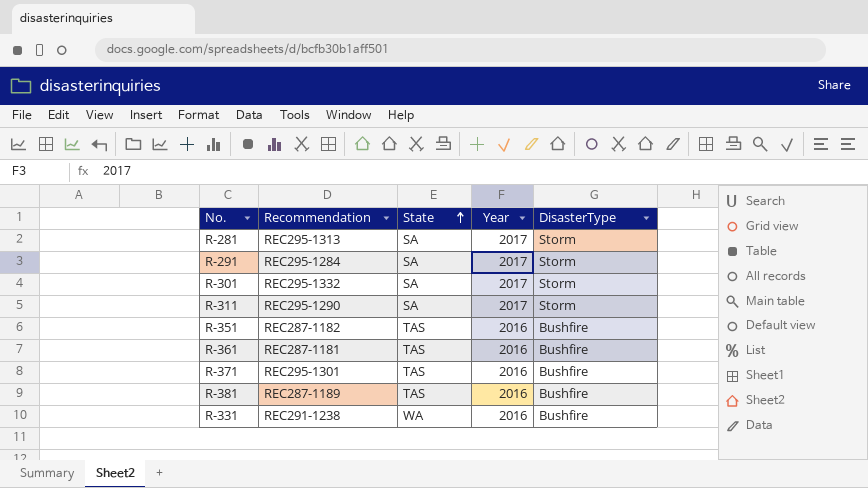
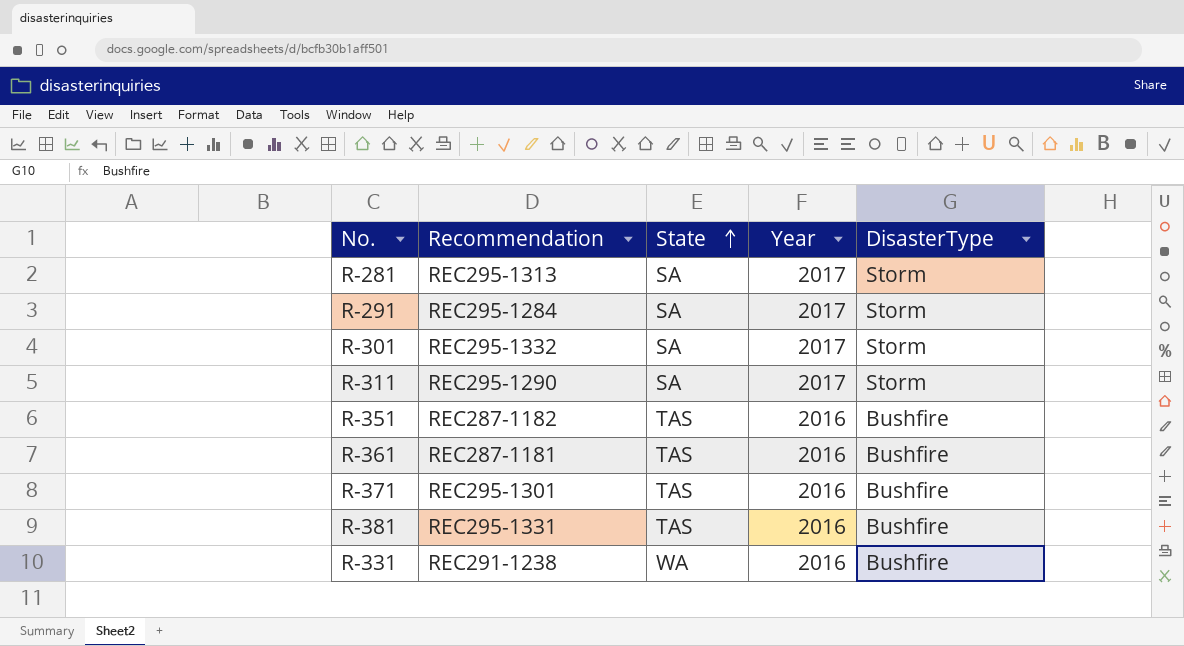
R-381 | Recommendation: REC287-1189 -> REC295-1331

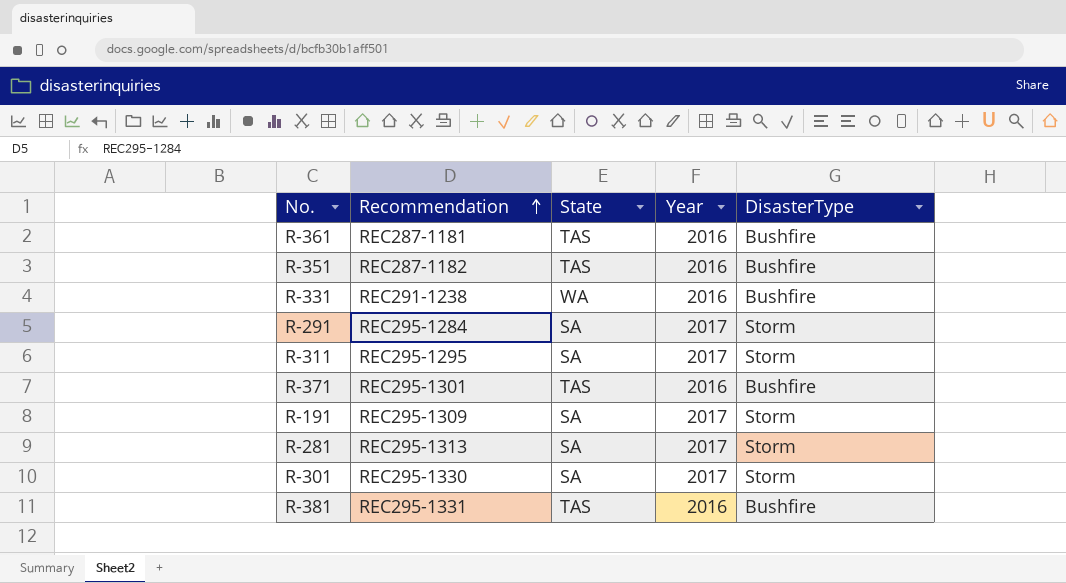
row order: State ascending -> Recommendation ascending
R-311 | Recommendation: REC295-1290 -> REC295-1295
row R-191: none -> REC295-1309 | SA | 2017 | Storm
R-301 | Recommendation: REC295-1332 -> REC295-1330

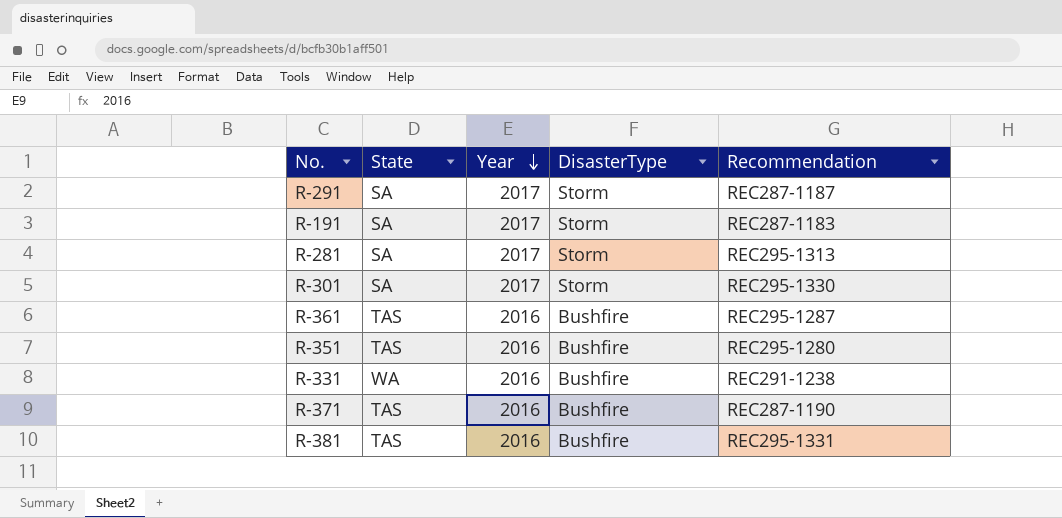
row order: Recommendation ascending -> Year descending
column Recommendation | position: 2 -> 5
row R-311: REC295-1295 | SA | 2017 | Storm -> none
R-291 | Recommendation: REC295-1284 -> REC287-1187
R-191 | Recommendation: REC295-1309 -> REC287-1183
R-361 | Recommendation: REC287-1181 -> REC295-1287
R-351 | Recommendation: REC287-1182 -> REC295-1280
R-371 | Recommendation: REC295-1301 -> REC287-1190

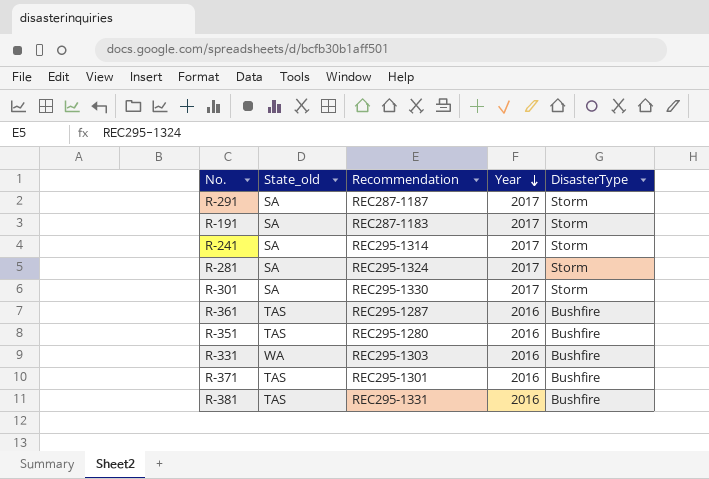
column name: State -> State_old
column Recommendation | position: 5 -> 3
row R-241: none -> SA | REC295-1314 | 2017 | Storm
R-281 | Recommendation: REC295-1313 -> REC295-1324
R-331 | Recommendation: REC291-1238 -> REC295-1303
R-371 | Recommendation: REC287-1190 -> REC295-1301

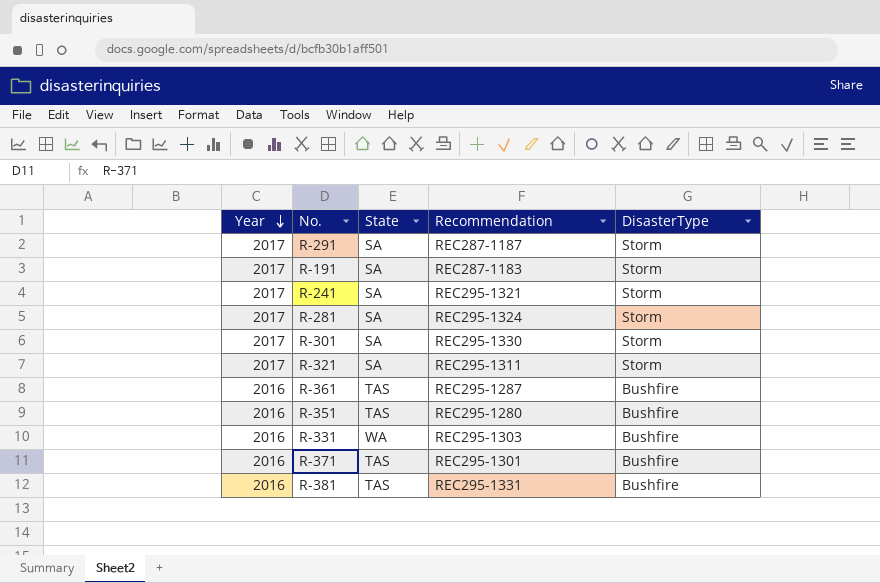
column Year | position: 4 -> 1
column name: State_old -> State
R-241 | Recommendation: REC295-1314 -> REC295-1321
row R-321: none -> 2017 | SA | REC295-1311 | Storm

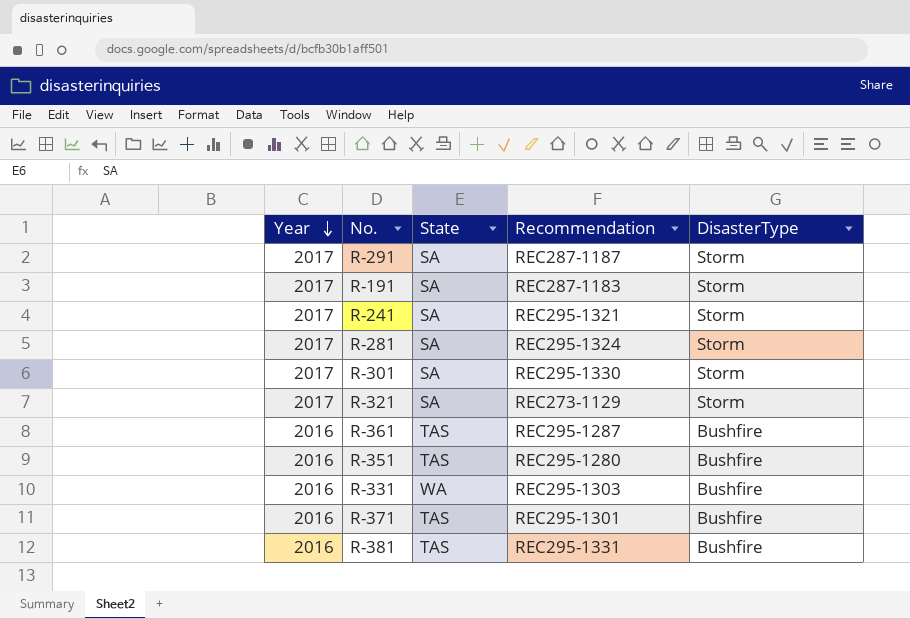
R-321 | Recommendation: REC295-1311 -> REC273-1129

